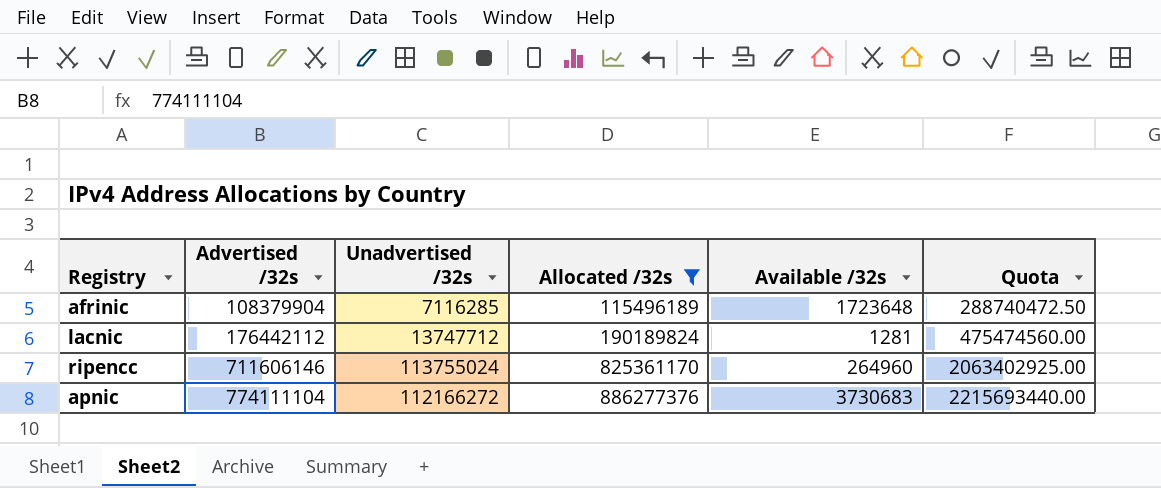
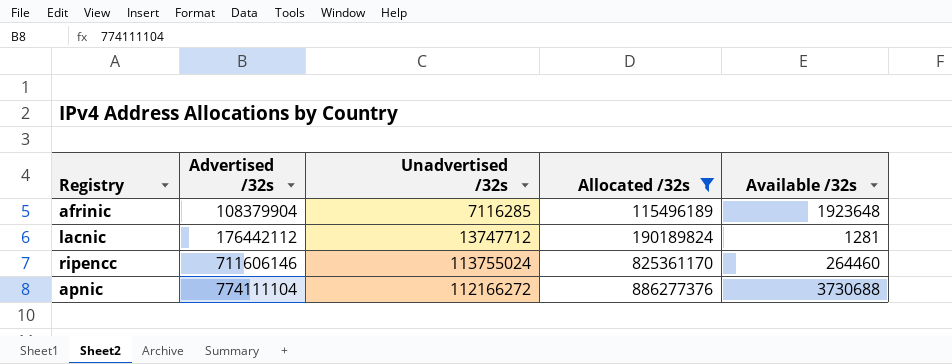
column Quota | formula: [Allocated /32s] * 2.5 -> none
afrinic | Available /32s: 1723648 -> 1923648
ripencc | Available /32s: 264960 -> 264460
apnic | Available /32s: 3730683 -> 3730688

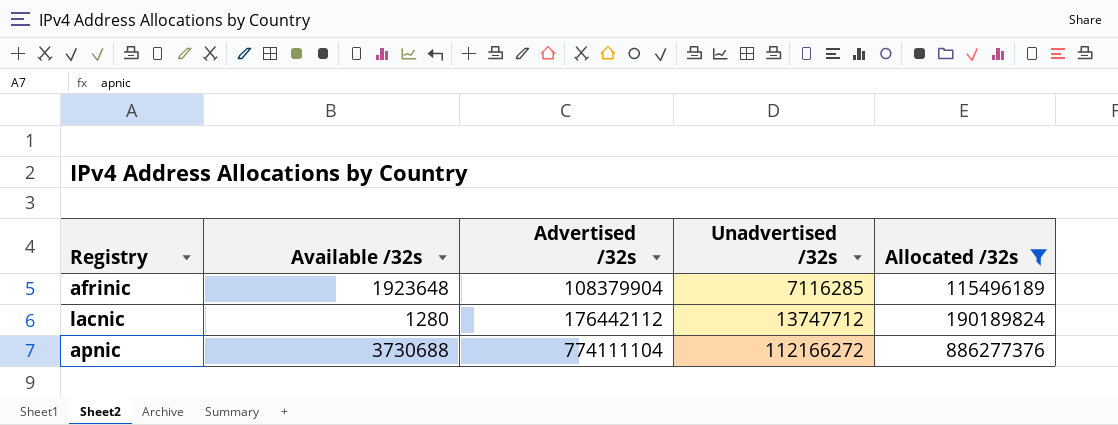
column Available /32s | position: 5 -> 2
row ripencc: 711606146 | 113755024 | 825361170 | 264460 -> none
lacnic | Available /32s: 1281 -> 1280

